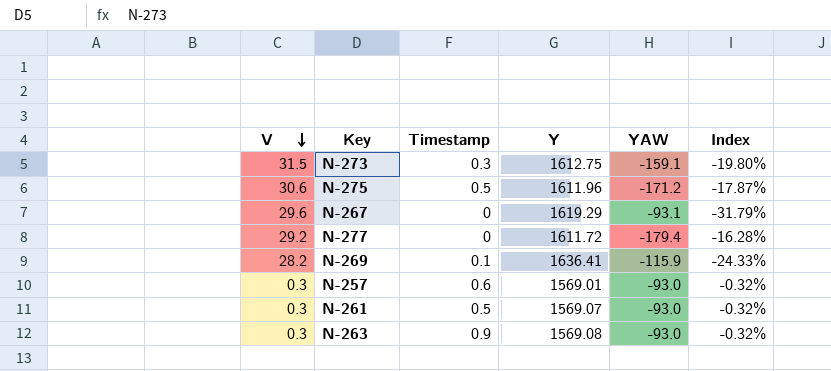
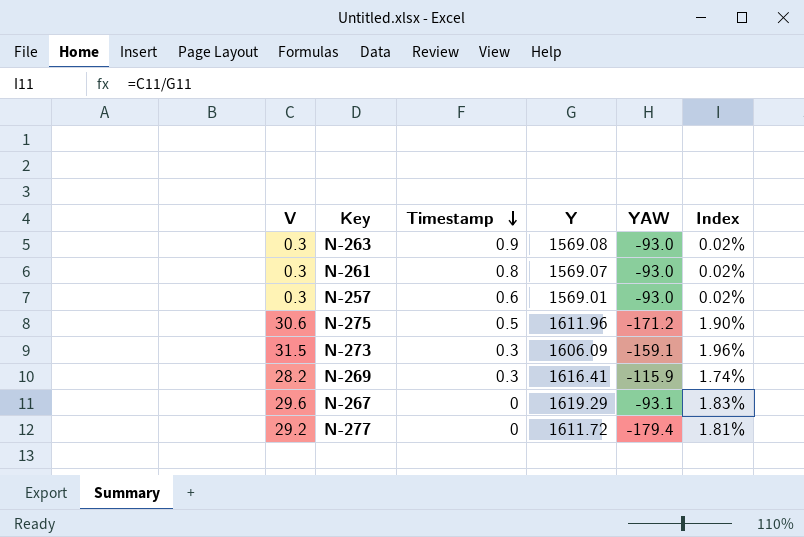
row order: V descending -> Timestamp descending
column Index | formula: [V] / [YAW] -> [V] / [Y]
N-261 | Timestamp: 0.5 -> 0.8
N-273 | Y: 1612.75 -> 1606.09
N-269 | Timestamp: 0.1 -> 0.3
N-269 | Y: 1636.41 -> 1616.41

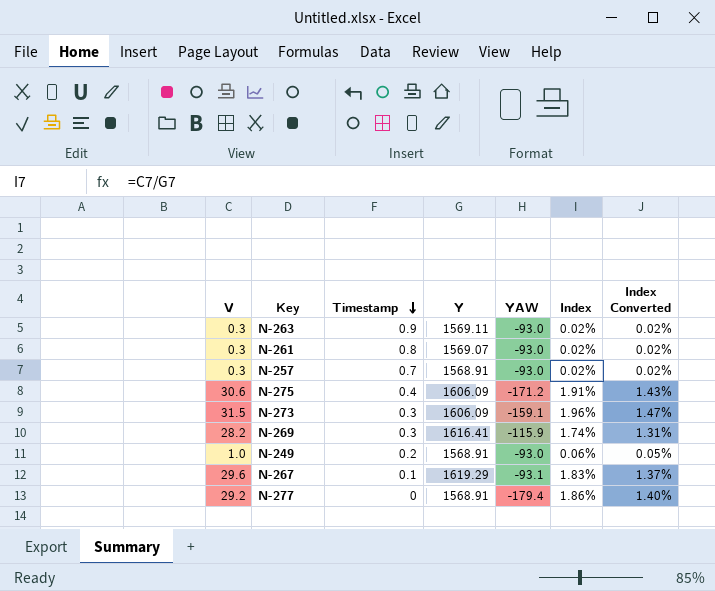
column Index Converted | formula: none -> [Index] * 0.75
N-263 | Y: 1569.08 -> 1569.11
N-257 | Timestamp: 0.6 -> 0.7
N-257 | Y: 1569.01 -> 1568.91
N-275 | Timestamp: 0.5 -> 0.4
N-275 | Y: 1611.96 -> 1606.09
N-275 | Index: 1.90% -> 1.91%
row N-249: none -> 1.0 | 0.2 | 1568.91 | -93.0 | 0.06% | 0.05%
N-267 | Timestamp: 0 -> 0.1
N-277 | Y: 1611.72 -> 1568.91
N-277 | Index: 1.81% -> 1.86%

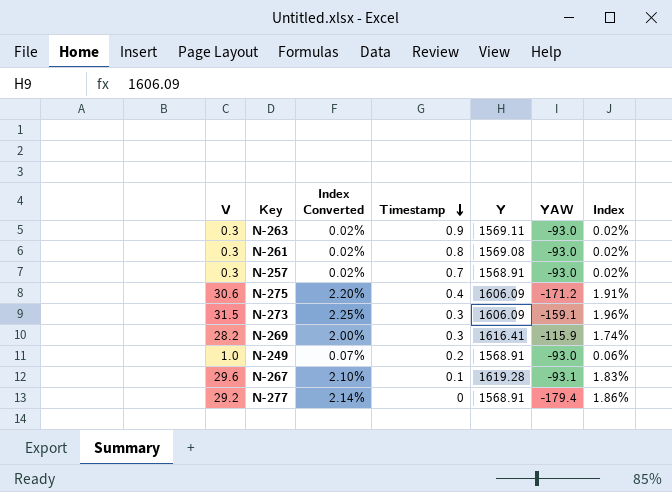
column Index Converted | formula: [Index] * 0.75 -> [Index] * 1.15
column Index Converted | position: 7 -> 3
N-261 | Y: 1569.07 -> 1569.08
N-267 | Y: 1619.29 -> 1619.28

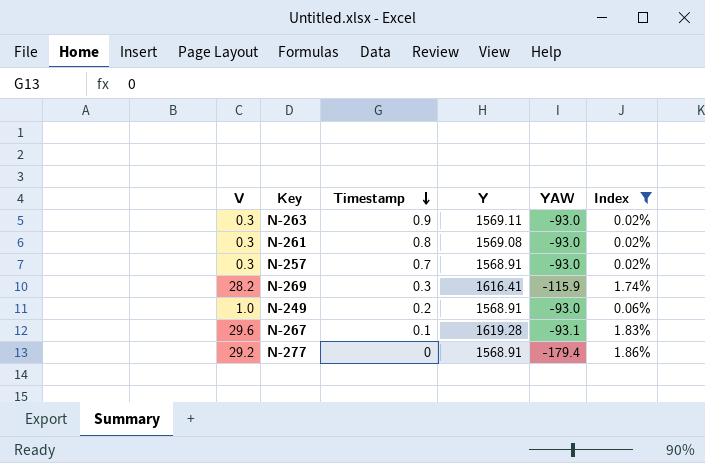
filter: none -> Index <= 1.86%
column Index Converted | formula: [Index] * 1.15 -> none

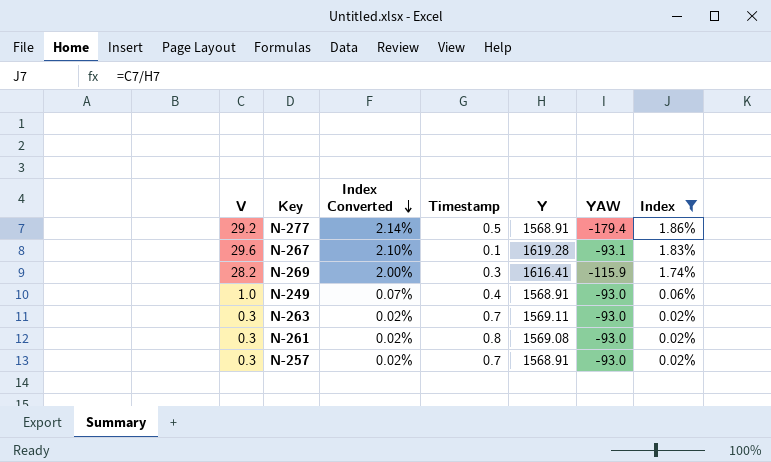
row order: Timestamp descending -> Index Converted descending
column Index Converted | formula: none -> [Index] * 1.15
N-277 | Timestamp: 0 -> 0.5
N-249 | Timestamp: 0.2 -> 0.4
N-263 | Timestamp: 0.9 -> 0.7

